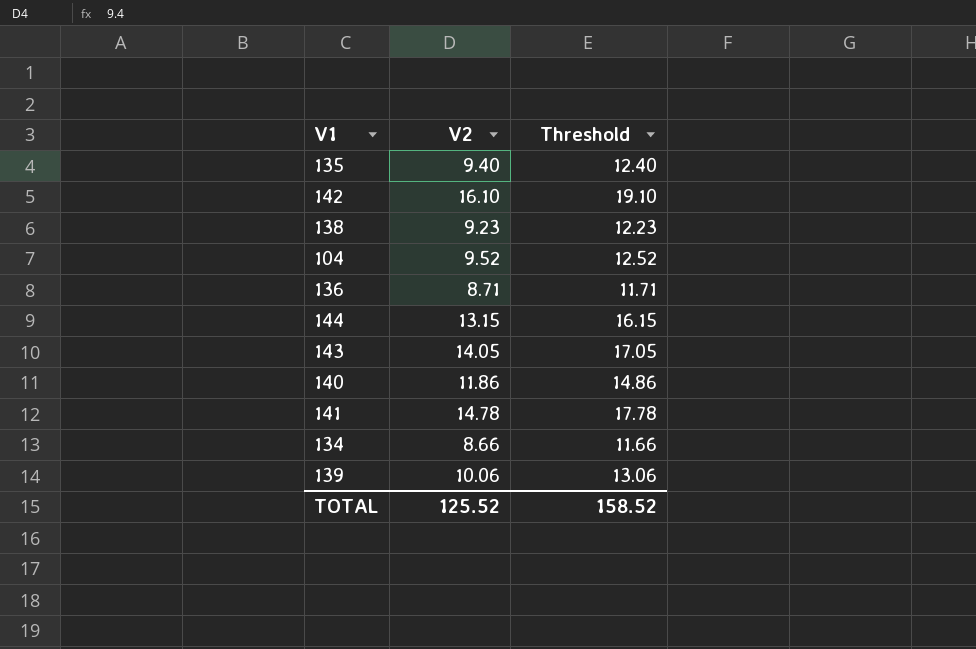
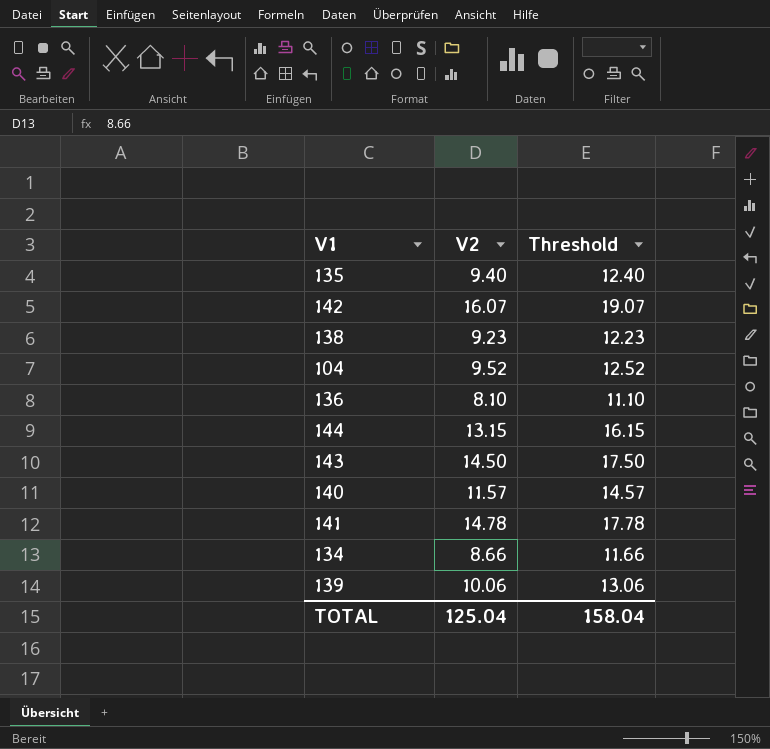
142 | V2: 16.10 -> 16.07
142 | Threshold: 19.10 -> 19.07
136 | V2: 8.71 -> 8.10
136 | Threshold: 11.71 -> 11.10
143 | V2: 14.05 -> 14.50
143 | Threshold: 17.05 -> 17.50
140 | V2: 11.86 -> 11.57
140 | Threshold: 14.86 -> 14.57
TOTAL | V2: 125.52 -> 125.04
TOTAL | Threshold: 158.52 -> 158.04

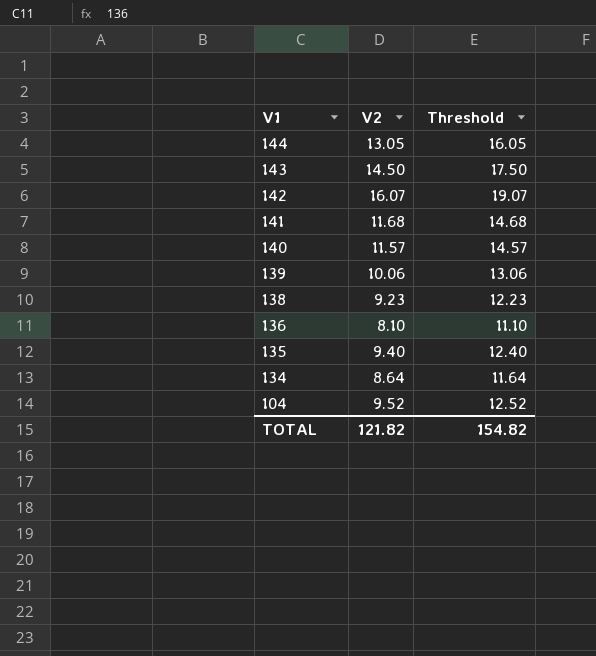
row order: none -> V1 descending
144 | V2: 13.15 -> 13.05
144 | Threshold: 16.15 -> 16.05
141 | V2: 14.78 -> 11.68
141 | Threshold: 17.78 -> 14.68
134 | V2: 8.66 -> 8.64
134 | Threshold: 11.66 -> 11.64
TOTAL | V2: 125.04 -> 121.82
TOTAL | Threshold: 158.04 -> 154.82

